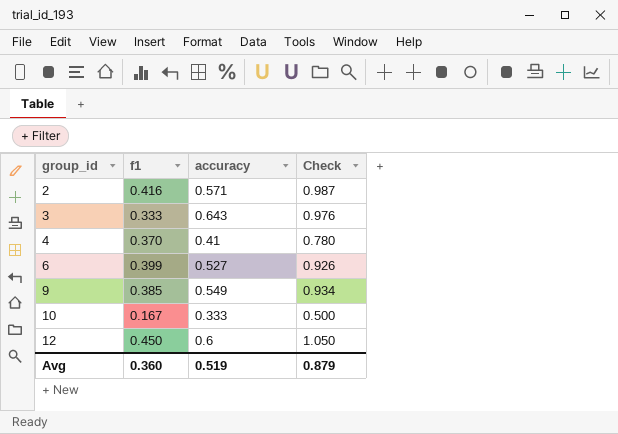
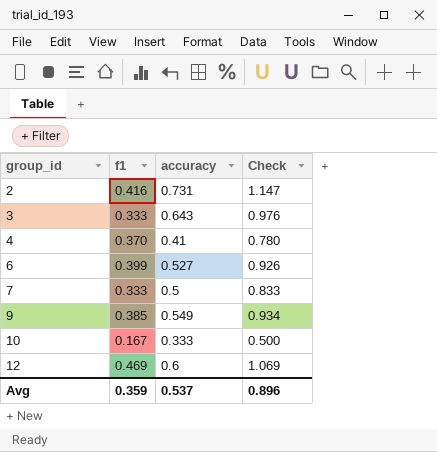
2 | accuracy: 0.571 -> 0.731
2 | Check: 0.987 -> 1.147
row 7: none -> 0.333 | 0.5 | 0.833
12 | f1: 0.450 -> 0.469
12 | Check: 1.050 -> 1.069
Avg | f1: 0.360 -> 0.359
Avg | accuracy: 0.519 -> 0.537
Avg | Check: 0.879 -> 0.896

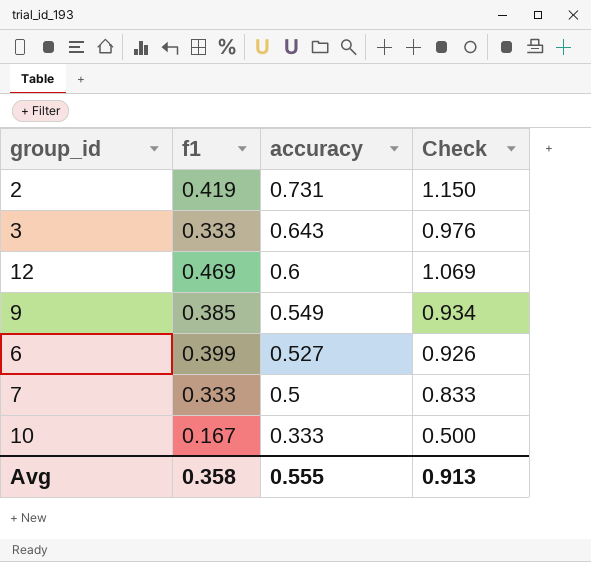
row order: group_id ascending -> accuracy descending
row 4: 0.370 | 0.41 | 0.780 -> none
2 | f1: 0.416 -> 0.419
2 | Check: 1.147 -> 1.150
Avg | f1: 0.359 -> 0.358
Avg | accuracy: 0.537 -> 0.555
Avg | Check: 0.896 -> 0.913

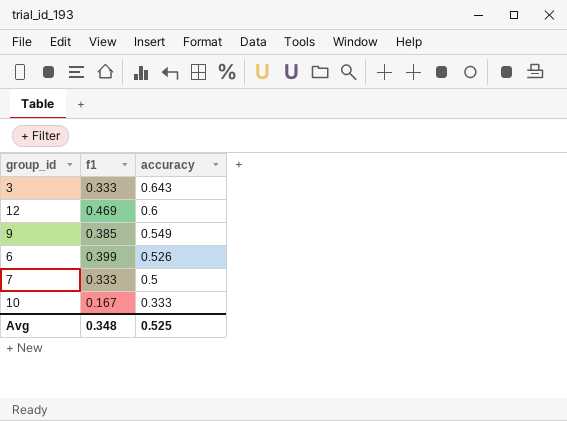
column Check | formula: [f1] + [accuracy] -> none
row 2: 0.419 | 0.731 | 1.150 -> none
6 | accuracy: 0.527 -> 0.526
Avg | f1: 0.358 -> 0.348
Avg | accuracy: 0.555 -> 0.525

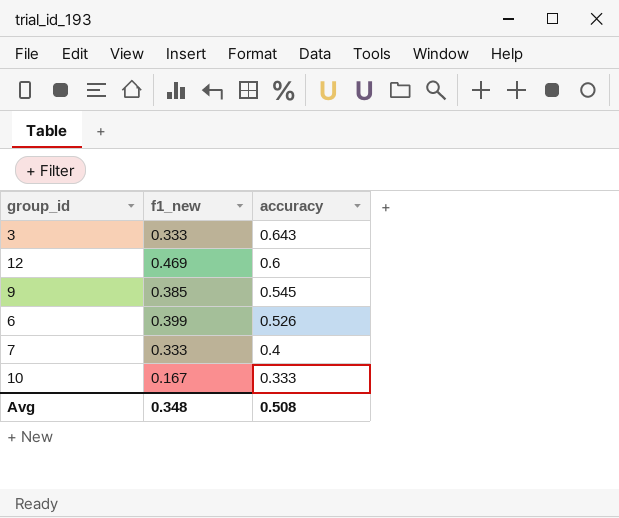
column name: f1 -> f1_new
9 | accuracy: 0.549 -> 0.545
7 | accuracy: 0.5 -> 0.4
Avg | accuracy: 0.525 -> 0.508

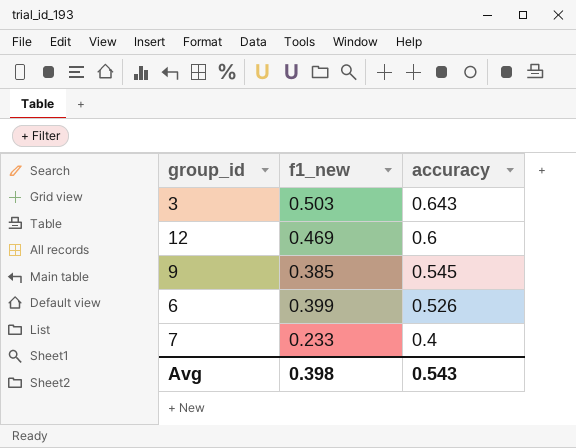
row 10: 0.167 | 0.333 -> none
3 | f1_new: 0.333 -> 0.503
7 | f1_new: 0.333 -> 0.233
Avg | f1_new: 0.348 -> 0.398
Avg | accuracy: 0.508 -> 0.543

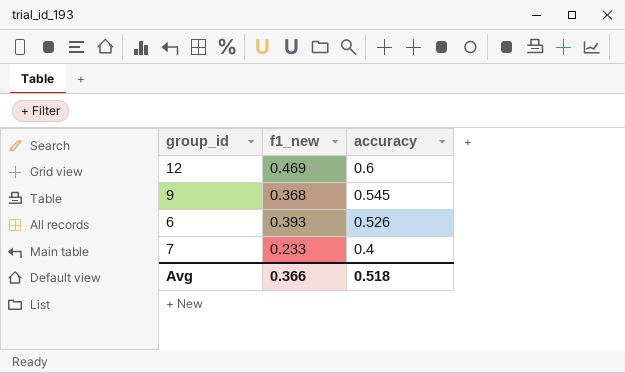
row 3: 0.503 | 0.643 -> none
9 | f1_new: 0.385 -> 0.368
6 | f1_new: 0.399 -> 0.393
Avg | f1_new: 0.398 -> 0.366
Avg | accuracy: 0.543 -> 0.518

